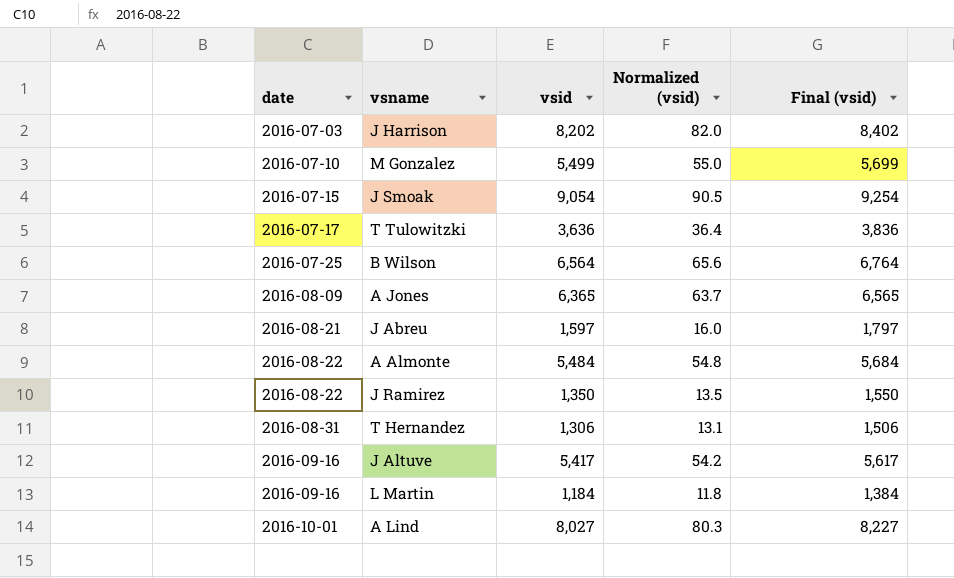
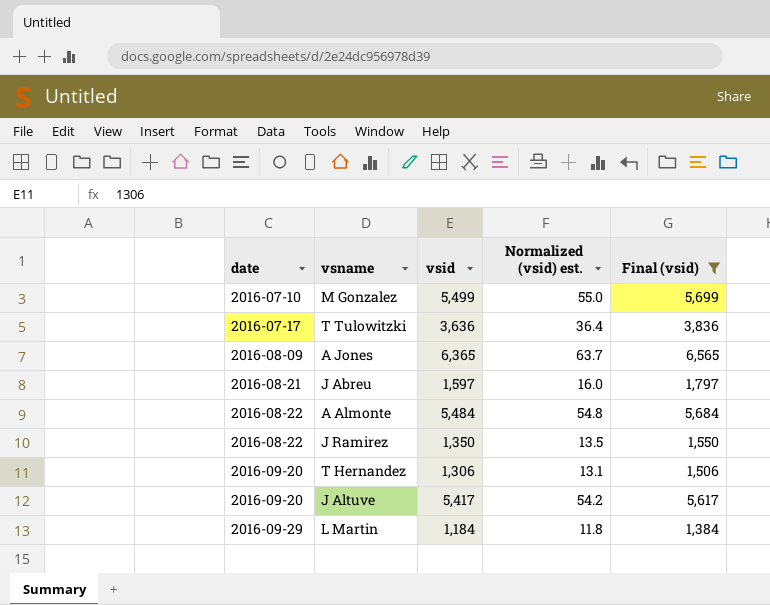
filter: none -> Final (vsid) <= 6,565
column name: Normalized (vsid) -> Normalized (vsid) est.
T Hernandez | date: 2016-08-31 -> 2016-09-20
J Altuve | date: 2016-09-16 -> 2016-09-20
L Martin | date: 2016-09-16 -> 2016-09-29

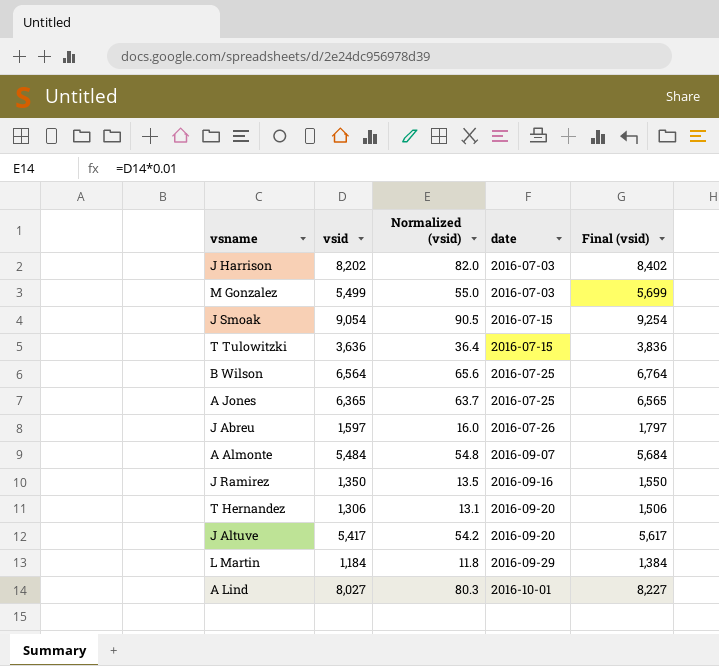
filter: Final (vsid) <= 6,565 -> none
column name: Normalized (vsid) est. -> Normalized (vsid)
column date | position: 1 -> 4
M Gonzalez | date: 2016-07-10 -> 2016-07-03
T Tulowitzki | date: 2016-07-17 -> 2016-07-15
A Jones | date: 2016-08-09 -> 2016-07-25
J Abreu | date: 2016-08-21 -> 2016-07-26
A Almonte | date: 2016-08-22 -> 2016-09-07
J Ramirez | date: 2016-08-22 -> 2016-09-16

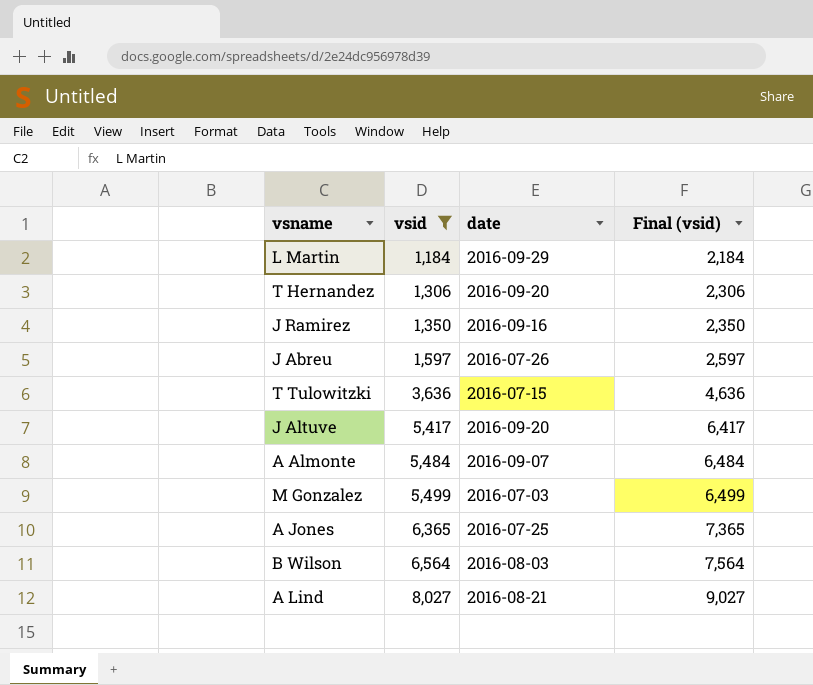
filter: none -> vsid <= 8,027
row order: date ascending -> vsid ascending
column Normalized (vsid) | formula: [vsid] * 0.01 -> none
column Final (vsid) | formula: [vsid] + 200 -> [vsid] + 1000
B Wilson | date: 2016-07-25 -> 2016-08-03
A Lind | date: 2016-10-01 -> 2016-08-21

